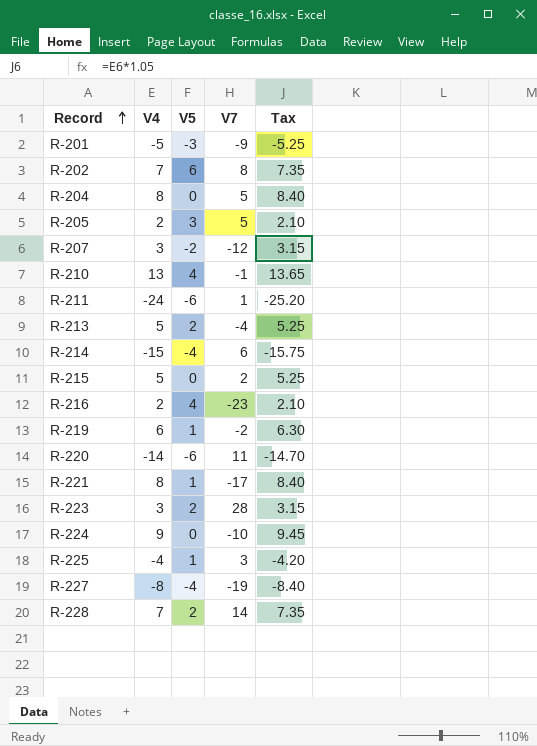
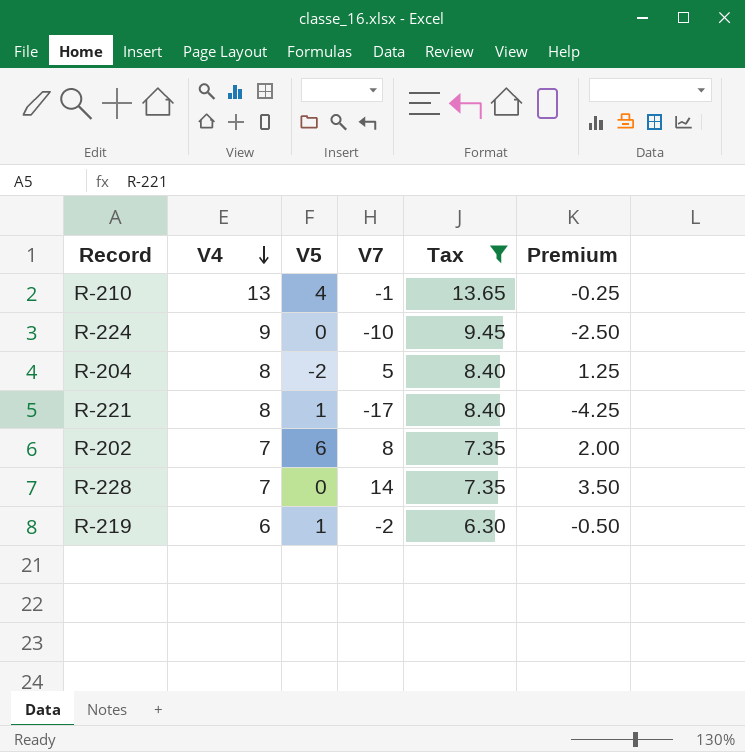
filter: none -> Tax >= 6.30
row order: Record ascending -> V4 descending
column Premium | formula: none -> [V7] * 0.25
R-204 | V5: 0 -> -2
R-228 | V5: 2 -> 0

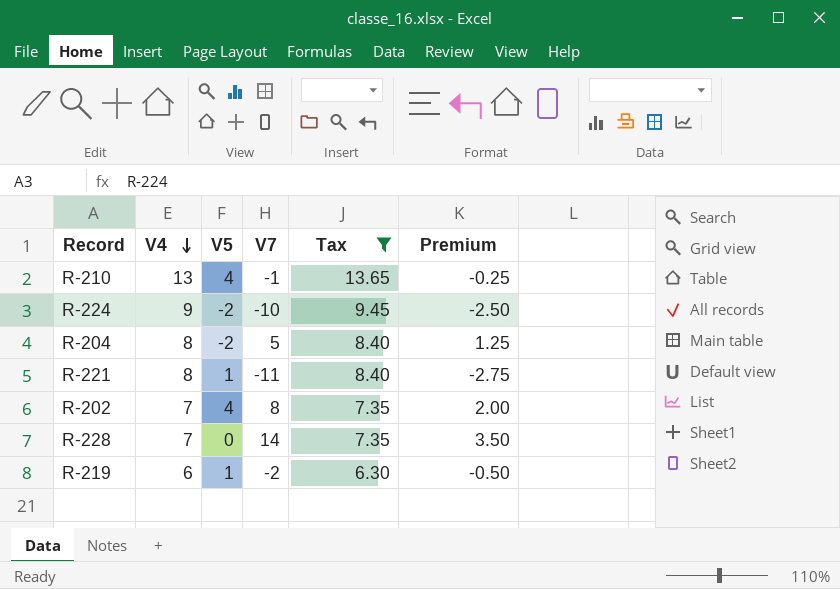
R-224 | V5: 0 -> -2
R-221 | V7: -17 -> -11
R-221 | Premium: -4.25 -> -2.75
R-202 | V5: 6 -> 4

